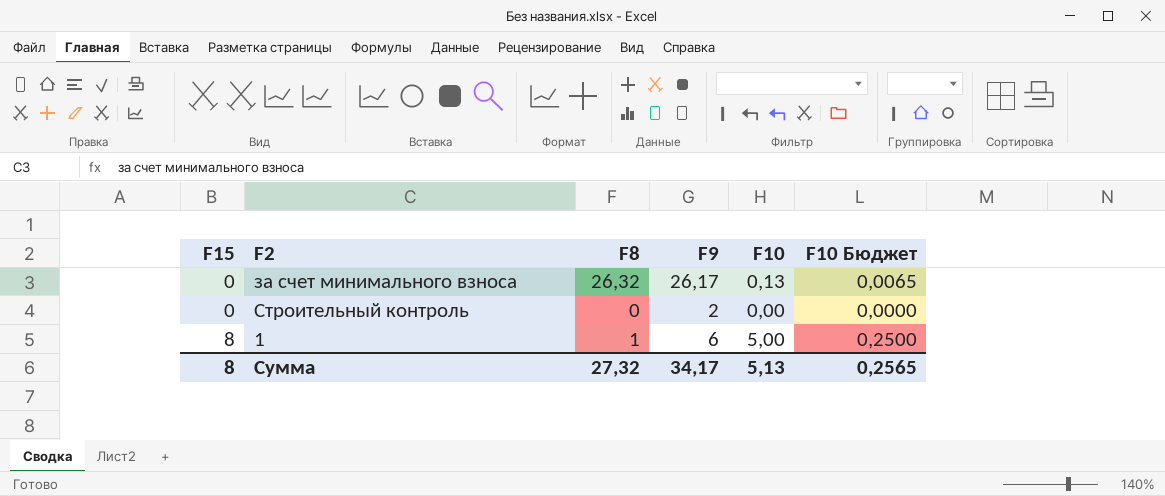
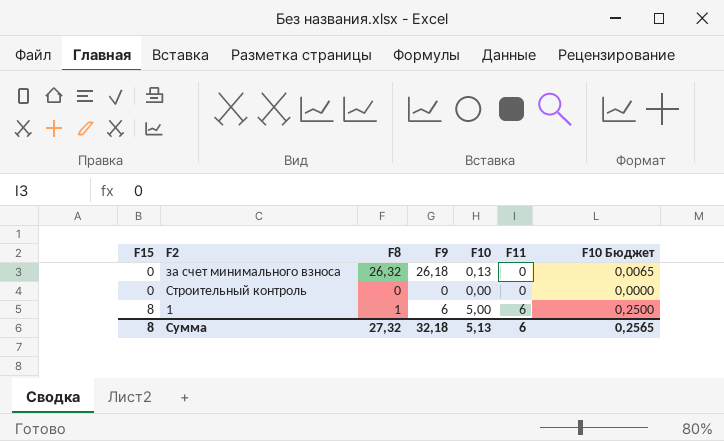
column F11 | position: none -> 6
за счет минимального взноса | F9: 26,17 -> 26,18
Строительный контроль | F9: 2 -> 0
Сумма | F9: 34,17 -> 32,18

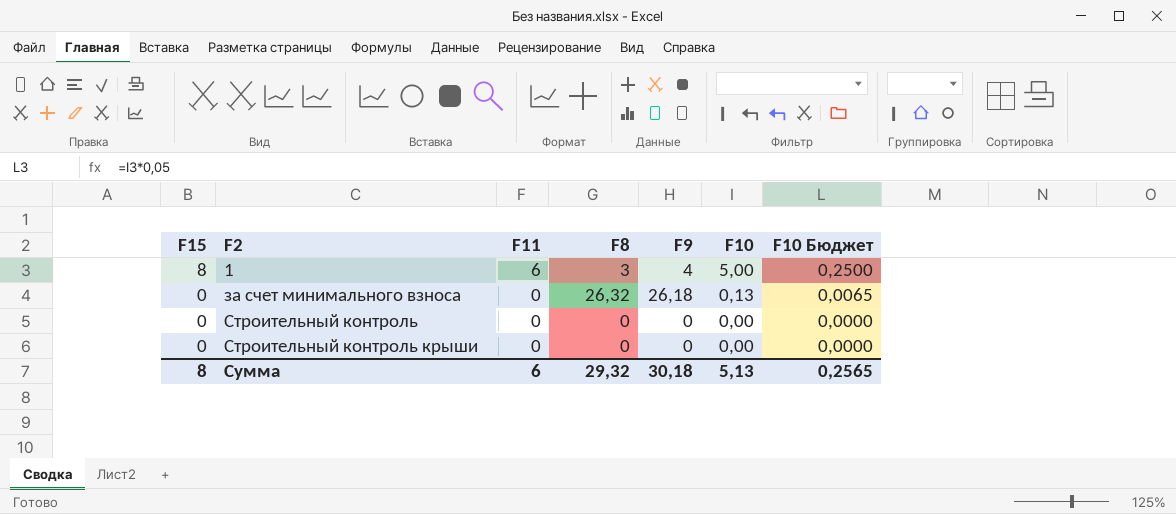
row order: F15 ascending -> F15 descending
column F11 | position: 6 -> 3
1 | F8: 1 -> 3
1 | F9: 6 -> 4
row Строительный контроль крыши: none -> 0 | 0 | 0 | 0 | 0,00 | 0,0000
Сумма | F8: 27,32 -> 29,32
Сумма | F9: 32,18 -> 30,18

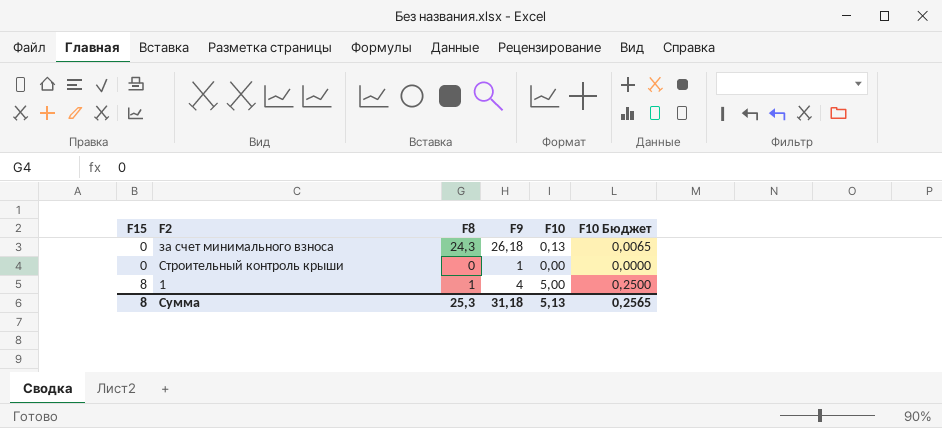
row order: F15 descending -> F15 ascending
column F11 | position: 3 -> none
row Строительный контроль: 0 | 0 | 0 | 0 | 0,00 | 0,0000 -> none
за счет минимального взноса | F8: 26,32 -> 24,3
Строительный контроль крыши | F9: 0 -> 1
1 | F8: 3 -> 1
Сумма | F8: 29,32 -> 25,3
Сумма | F9: 30,18 -> 31,18

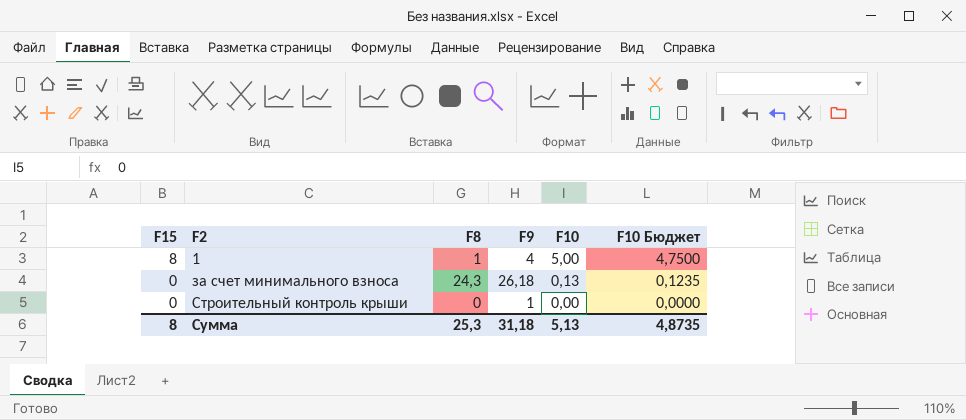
row order: F15 ascending -> F15 descending
column F10 Бюджет | formula: [F10] * 0,05 -> [F10] * 0,95
Сумма | F10 Бюджет: 0,2565 -> 4,8735

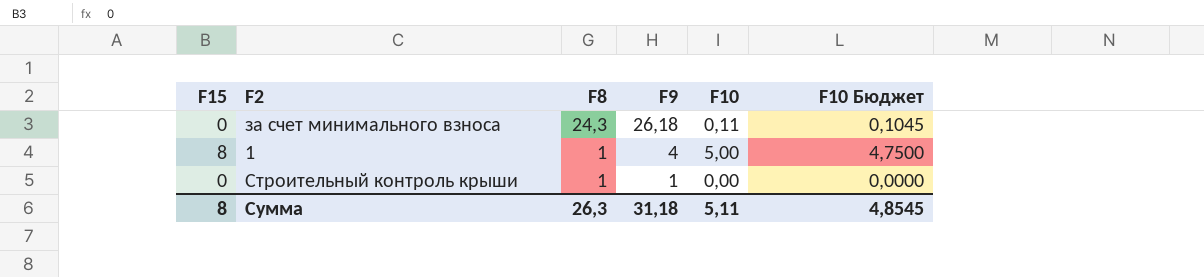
row order: F15 descending -> F8 descending
за счет минимального взноса | F10: 0,13 -> 0,11
за счет минимального взноса | F10 Бюджет: 0,1235 -> 0,1045
Строительный контроль крыши | F8: 0 -> 1
Сумма | F8: 25,3 -> 26,3
Сумма | F10: 5,13 -> 5,11
Сумма | F10 Бюджет: 4,8735 -> 4,8545

